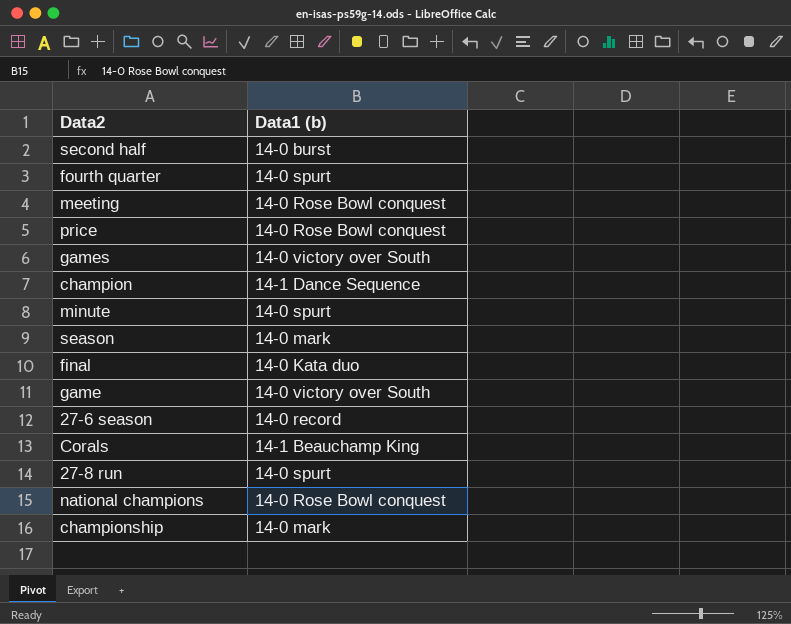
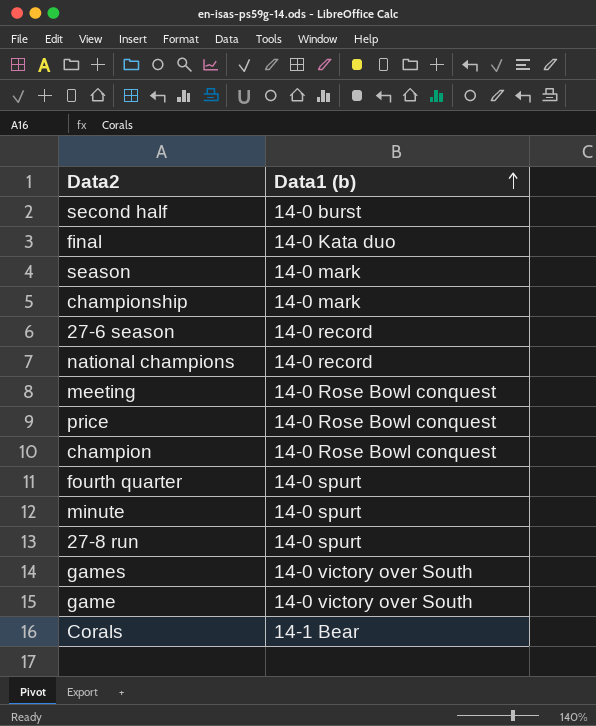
row order: none -> Data1 (b) ascending
national champions | Data1 (b): 14-0 Rose Bowl conquest -> 14-0 record
champion | Data1 (b): 14-1 Dance Sequence -> 14-0 Rose Bowl conquest
Corals | Data1 (b): 14-1 Beauchamp King -> 14-1 Bear

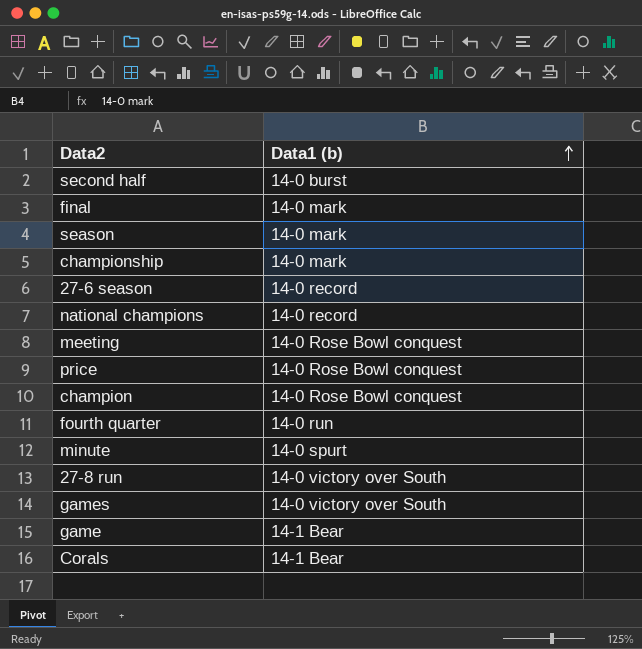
final | Data1 (b): 14-0 Kata duo -> 14-0 mark
fourth quarter | Data1 (b): 14-0 spurt -> 14-0 run
27-8 run | Data1 (b): 14-0 spurt -> 14-0 victory over South
game | Data1 (b): 14-0 victory over South -> 14-1 Bear

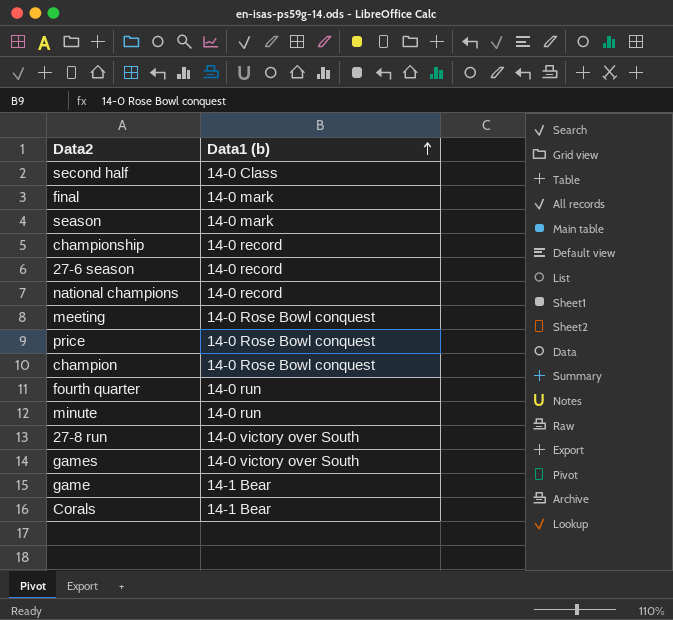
second half | Data1 (b): 14-0 burst -> 14-0 Class
championship | Data1 (b): 14-0 mark -> 14-0 record
minute | Data1 (b): 14-0 spurt -> 14-0 run

